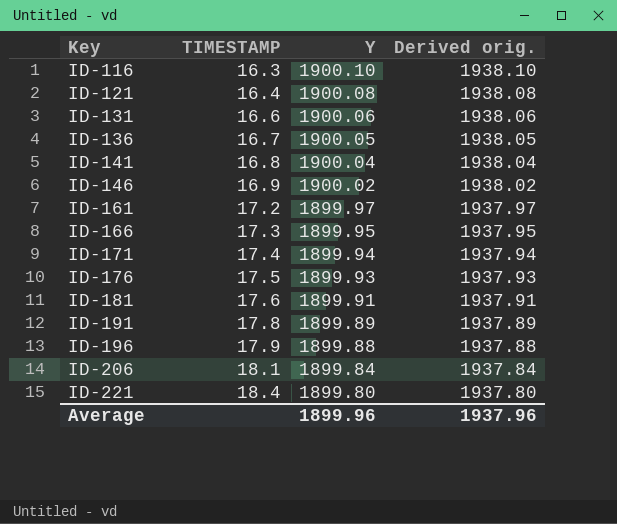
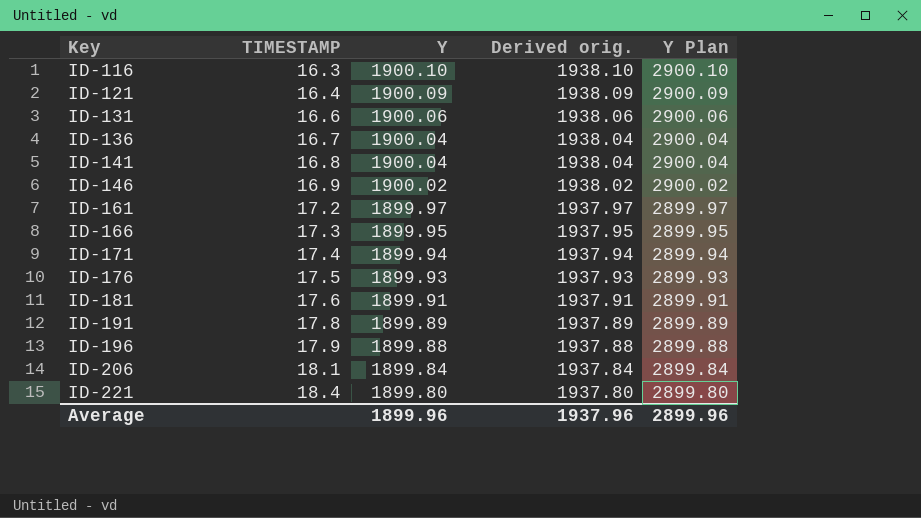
column Y Plan | formula: none -> [Y] + 1000
ID-121 | Y: 1900.08 -> 1900.09
ID-121 | Derived orig.: 1938.08 -> 1938.09
ID-136 | Y: 1900.05 -> 1900.04
ID-136 | Derived orig.: 1938.05 -> 1938.04

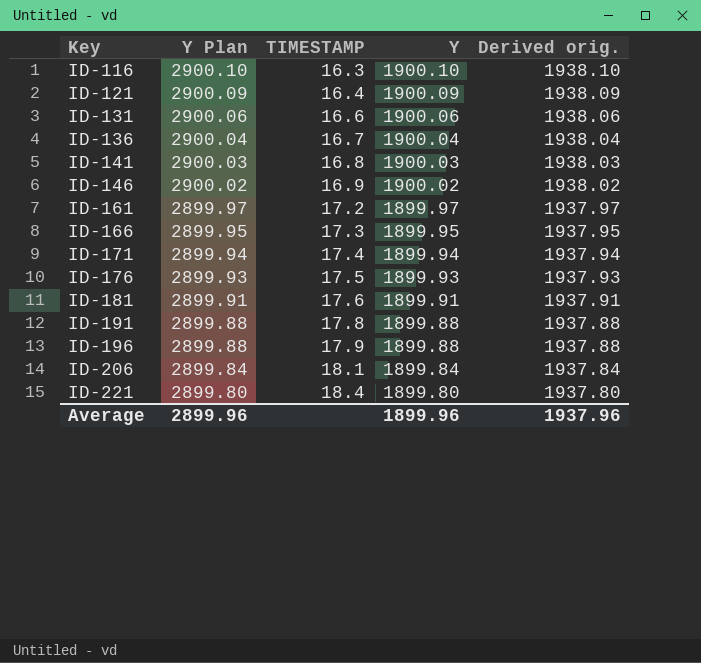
column Y Plan | position: 5 -> 2
ID-141 | Y Plan: 2900.04 -> 2900.03
ID-141 | Y: 1900.04 -> 1900.03
ID-141 | Derived orig.: 1938.04 -> 1938.03
ID-191 | Y Plan: 2899.89 -> 2899.88
ID-191 | Y: 1899.89 -> 1899.88
ID-191 | Derived orig.: 1937.89 -> 1937.88

